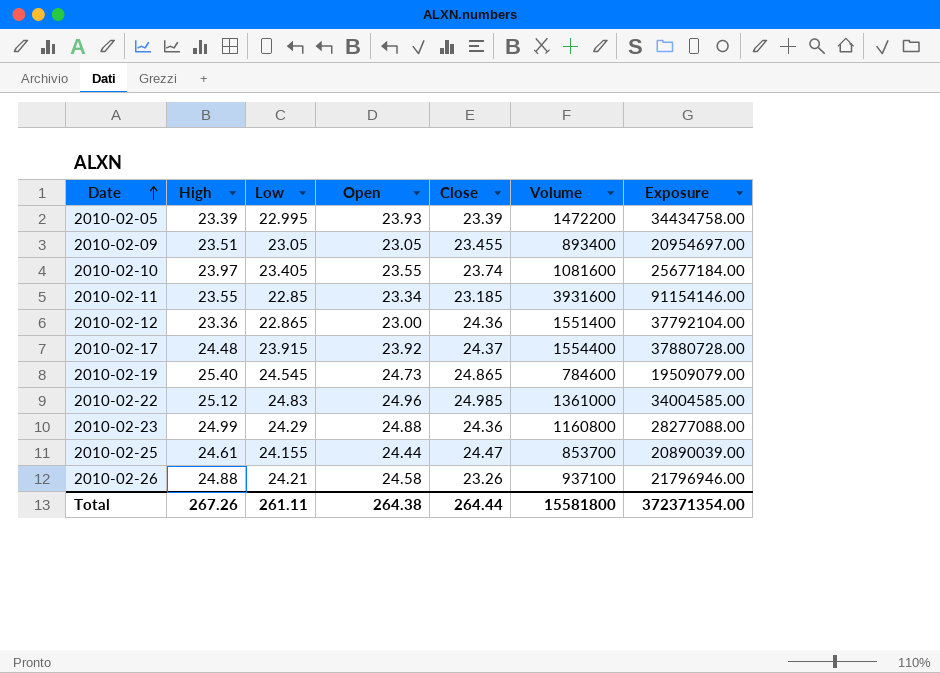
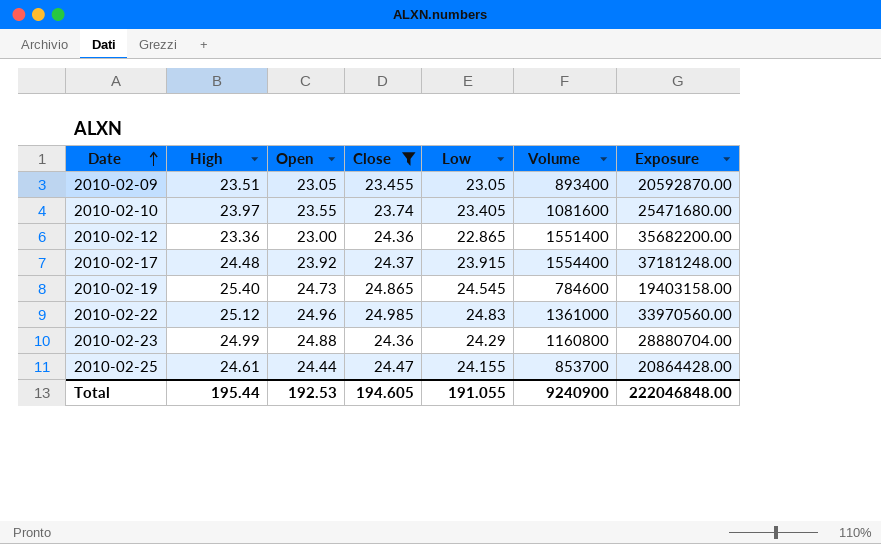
filter: none -> Close >= 23.455
column Low | position: 3 -> 5
column Exposure | formula: [Close] * [Volume] -> [Open] * [Volume]
Total | High: 267.26 -> 195.44
Total | Open: 264.38 -> 192.53
Total | Close: 264.44 -> 194.605
Total | Low: 261.11 -> 191.055
Total | Volume: 15581800 -> 9240900
Total | Exposure: 372371354.00 -> 222046848.00

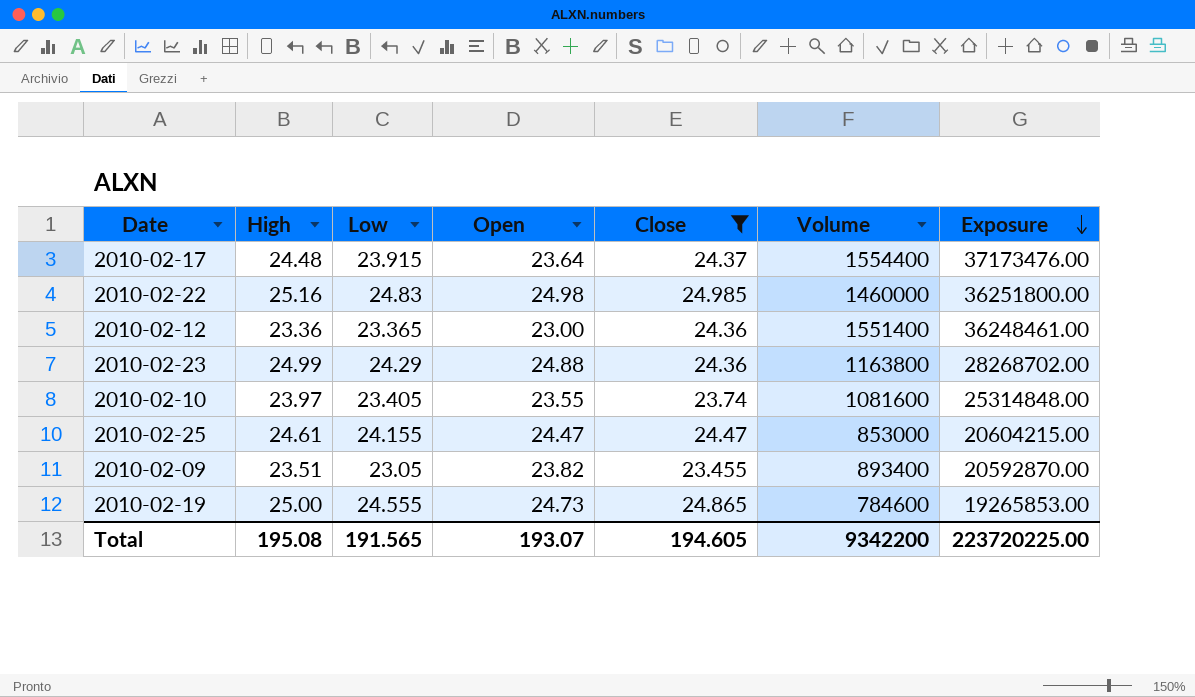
row order: Date ascending -> Exposure descending
column Low | position: 5 -> 3
column Exposure | formula: [Open] * [Volume] -> [Low] * [Volume]
2010-02-17 | Open: 23.92 -> 23.64
2010-02-22 | High: 25.12 -> 25.16
2010-02-22 | Open: 24.96 -> 24.98
2010-02-22 | Volume: 1361000 -> 1460000
2010-02-12 | Low: 22.865 -> 23.365
2010-02-23 | Volume: 1160800 -> 1163800
2010-02-25 | Open: 24.44 -> 24.47
2010-02-25 | Volume: 853700 -> 853000
2010-02-09 | Open: 23.05 -> 23.82
2010-02-19 | High: 25.40 -> 25.00
2010-02-19 | Low: 24.545 -> 24.555
Total | High: 195.44 -> 195.08
Total | Low: 191.055 -> 191.565
Total | Open: 192.53 -> 193.07
Total | Volume: 9240900 -> 9342200
Total | Exposure: 222046848.00 -> 223720225.00

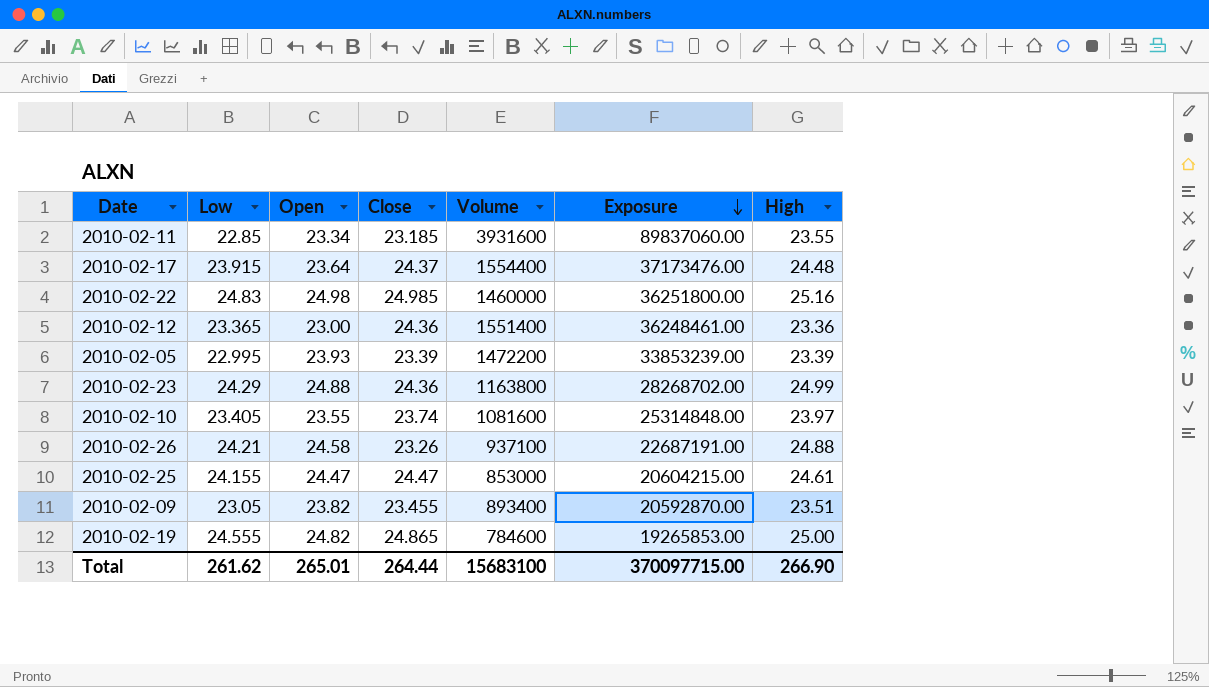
filter: Close >= 23.455 -> none
column High | position: 2 -> 7
2010-02-19 | Open: 24.73 -> 24.82
Total | Low: 191.565 -> 261.62
Total | Open: 193.07 -> 265.01
Total | Close: 194.605 -> 264.44
Total | Volume: 9342200 -> 15683100
Total | Exposure: 223720225.00 -> 370097715.00
Total | High: 195.08 -> 266.90

